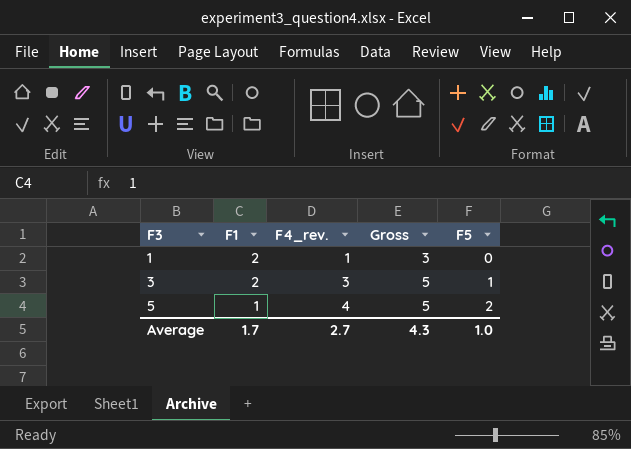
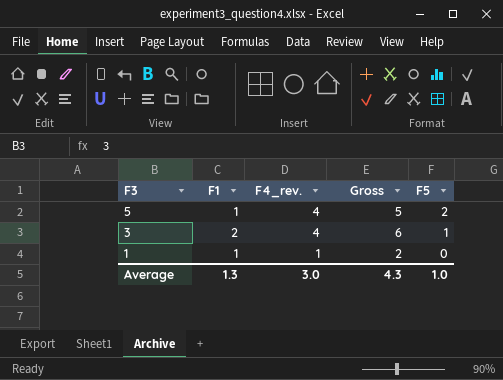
row order: F3 ascending -> F3 descending
3 | F4_rev.: 3 -> 4
3 | Gross: 5 -> 6
1 | F1: 2 -> 1
1 | Gross: 3 -> 2
Average | F1: 1.7 -> 1.3
Average | F4_rev.: 2.7 -> 3.0

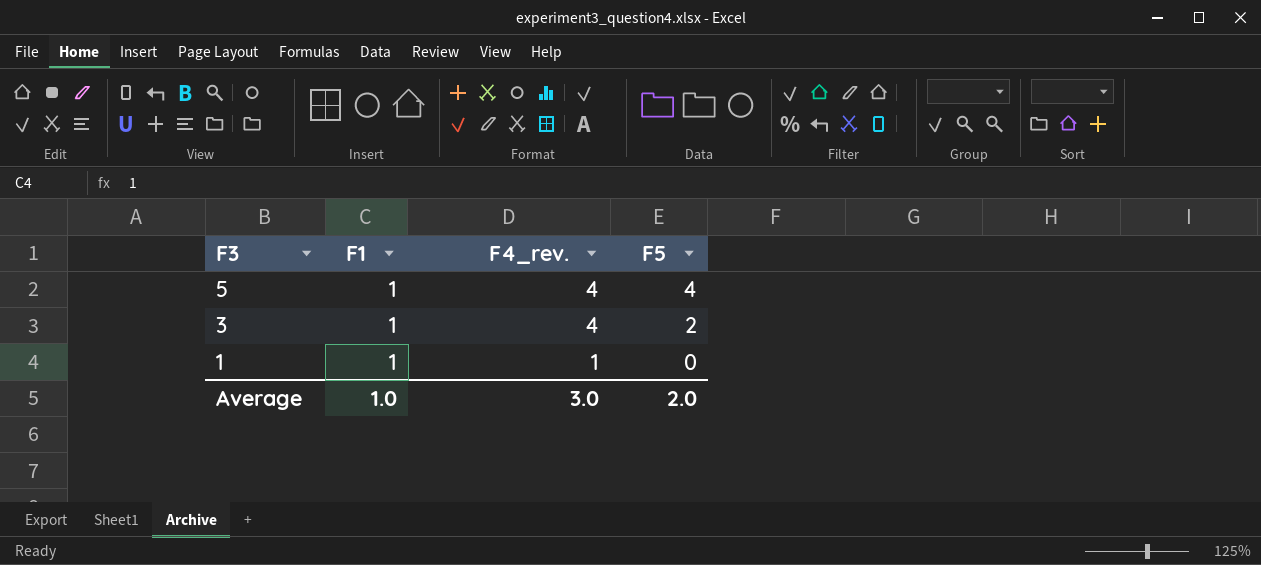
column Gross | formula: [F1] + [F4_rev.] -> none
5 | F5: 2 -> 4
3 | F1: 2 -> 1
3 | F5: 1 -> 2
Average | F1: 1.3 -> 1.0
Average | F5: 1.0 -> 2.0

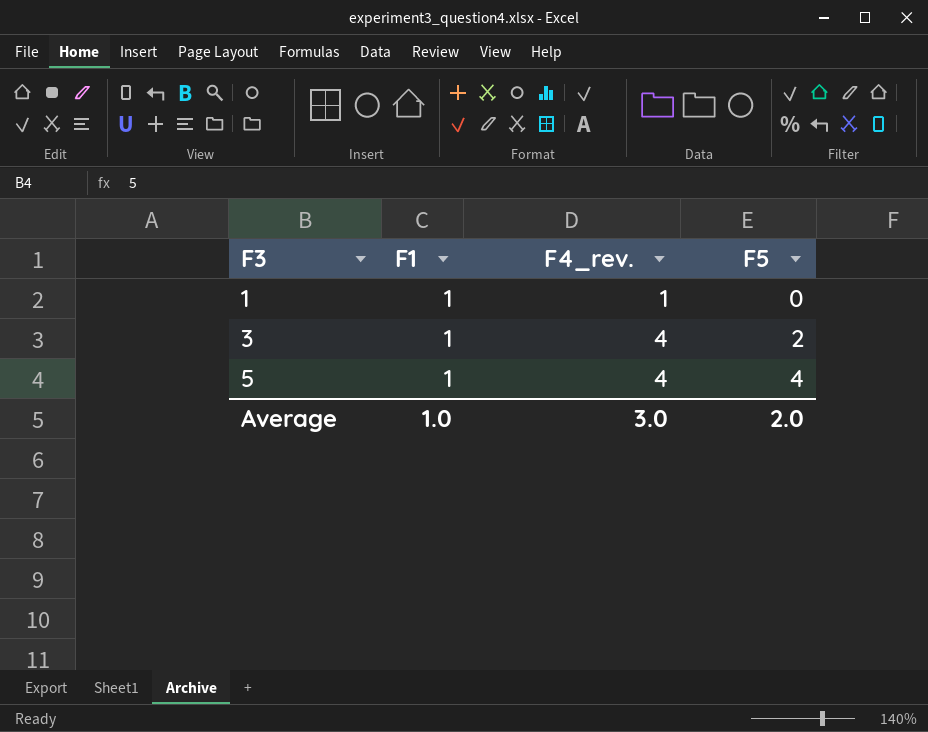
row order: F3 descending -> F3 ascending

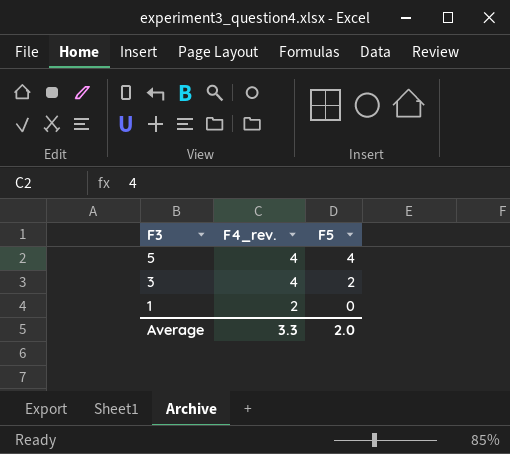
row order: F3 ascending -> F3 descending
column F1 | position: 2 -> none
1 | F4_rev.: 1 -> 2
Average | F4_rev.: 3.0 -> 3.3

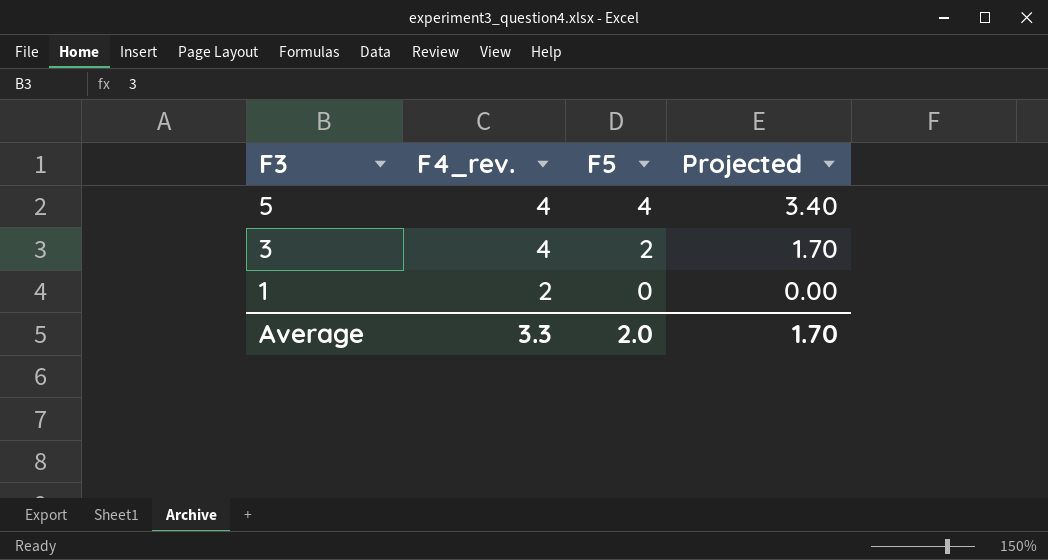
column Projected | formula: none -> [F5] * 0.85

